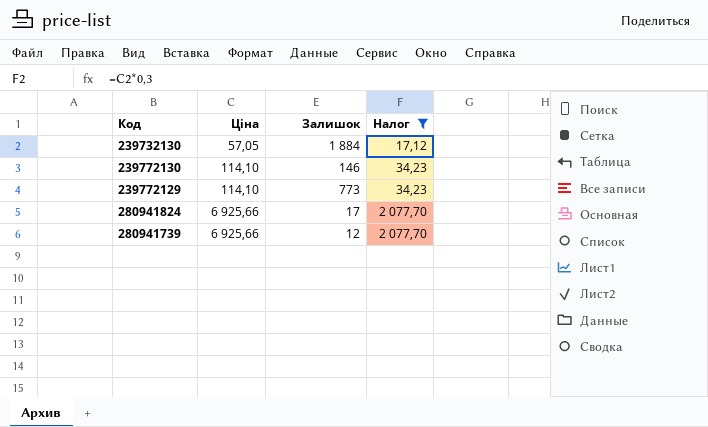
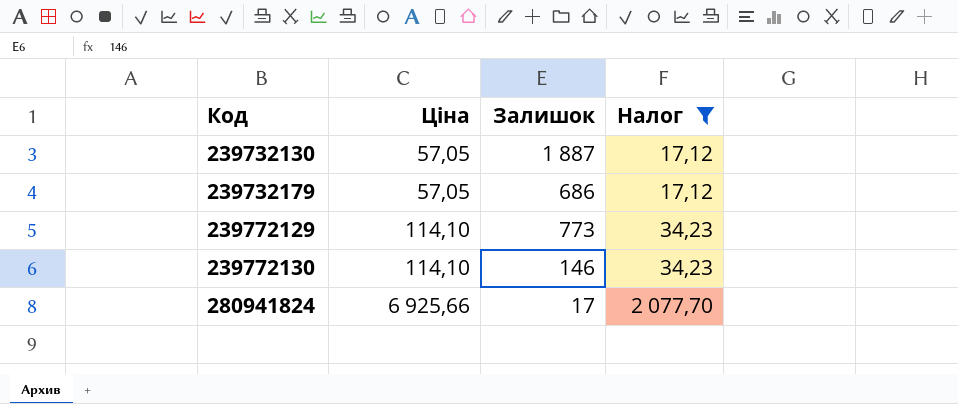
row order: Ціна ascending -> Код ascending
row 280941739: 6 925,66 | 12 | 2 077,70 -> none
239732130 | Залишок: 1 884 -> 1 887
row 239732179: none -> 57,05 | 686 | 17,12

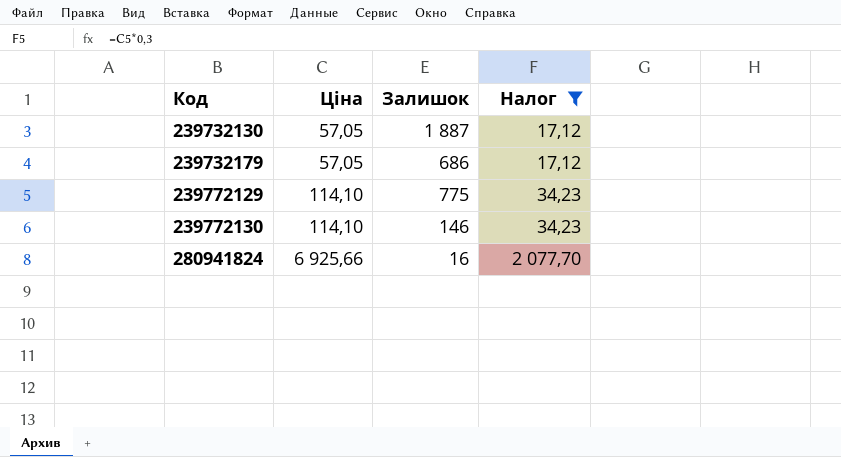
239772129 | Залишок: 773 -> 775
280941824 | Залишок: 17 -> 16

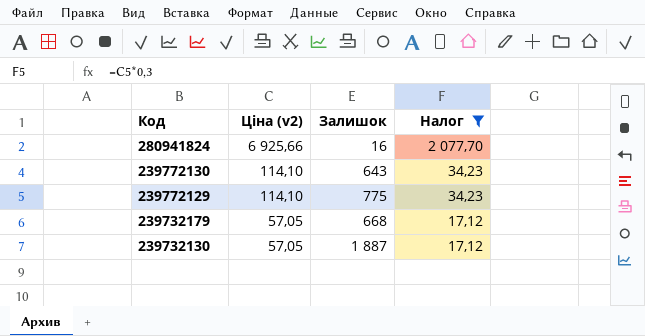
row order: Код ascending -> Код descending
column name: Ціна -> Ціна (v2)
239772130 | Залишок: 146 -> 643
239732179 | Залишок: 686 -> 668

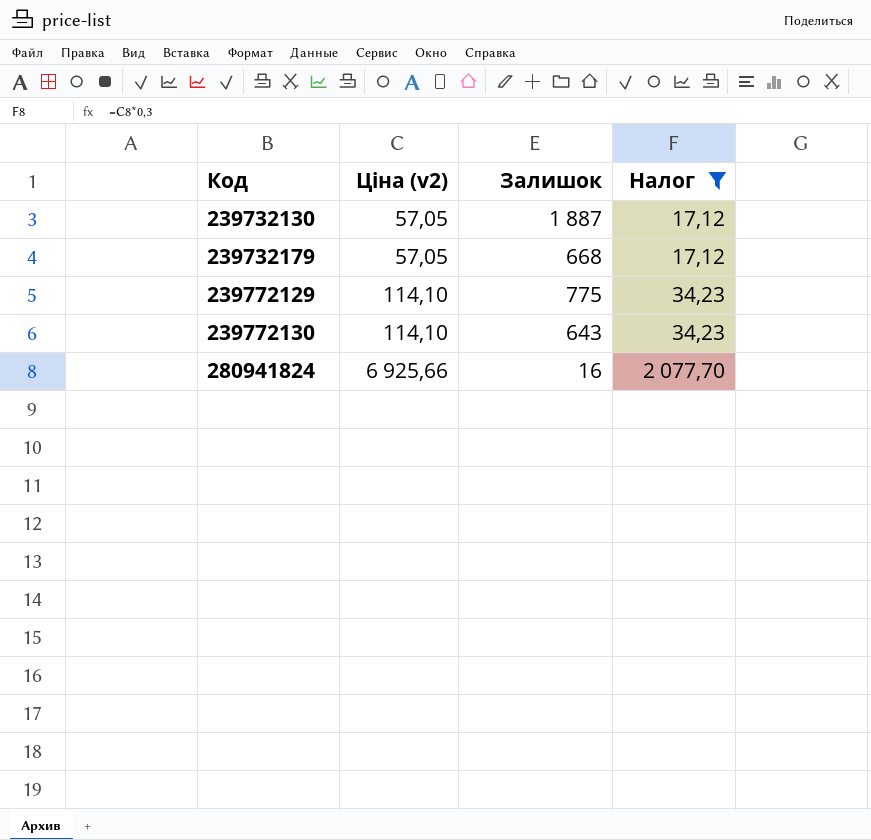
row order: Код descending -> Код ascending

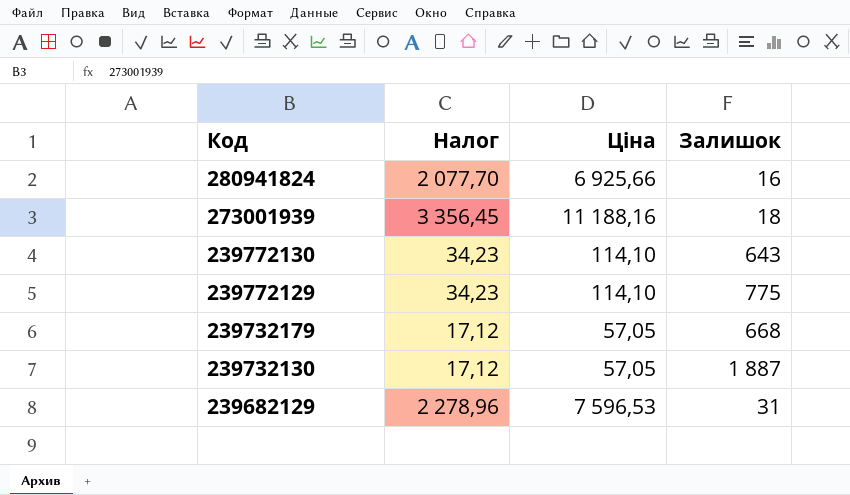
filter: Налог <= 2 077,70 -> none
row order: Код ascending -> Код descending
column Налог | position: 4 -> 2
column name: Ціна (v2) -> Ціна

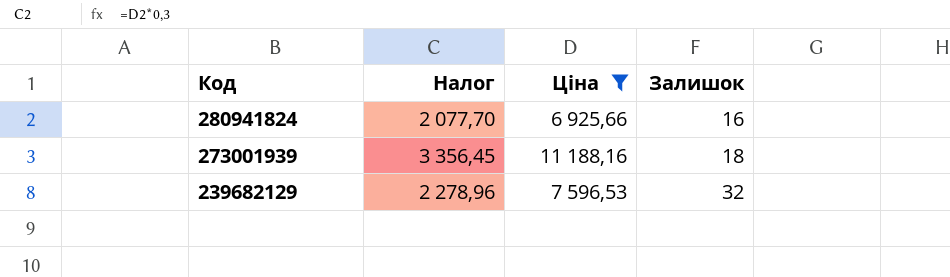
filter: none -> Ціна >= 6 925,66
239682129 | Залишок: 31 -> 32

